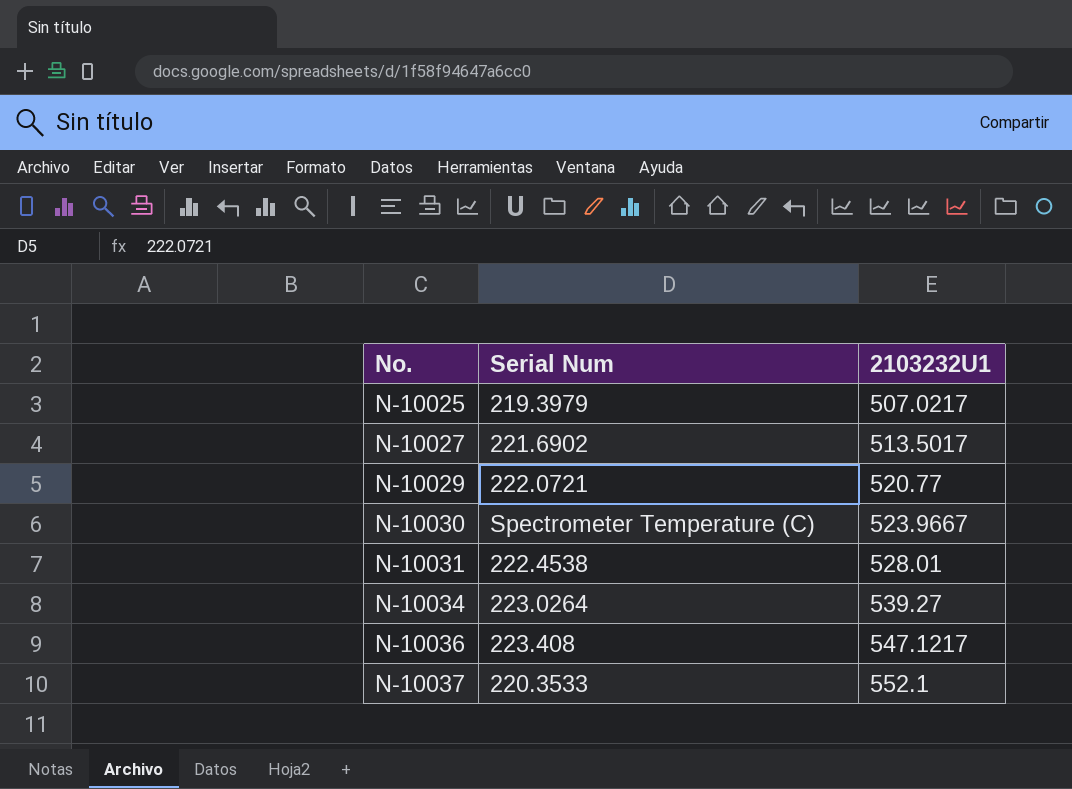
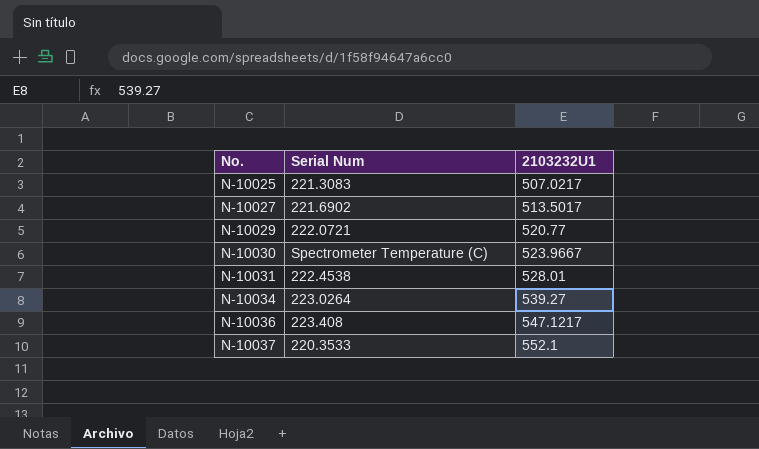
N-10025 | Serial Num: 219.3979 -> 221.3083

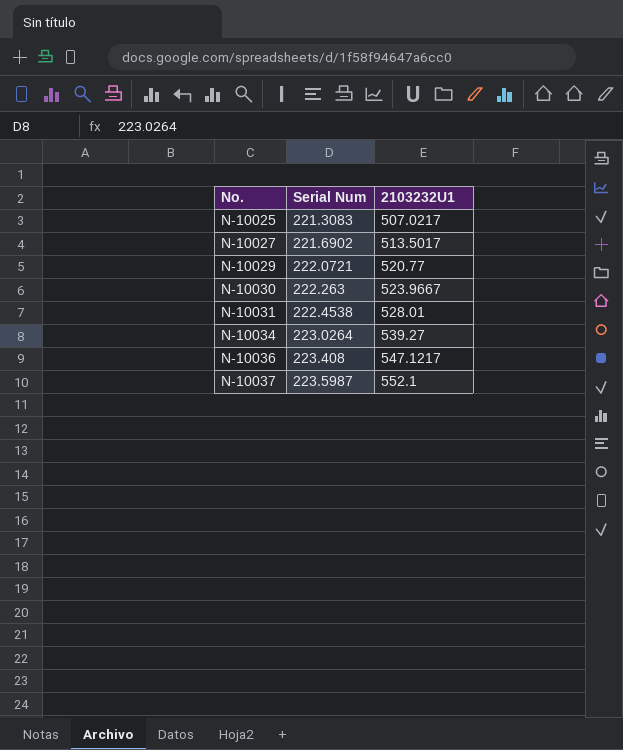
N-10030 | Serial Num: Spectrometer Temperature (C) -> 222.263
N-10037 | Serial Num: 220.3533 -> 223.5987

